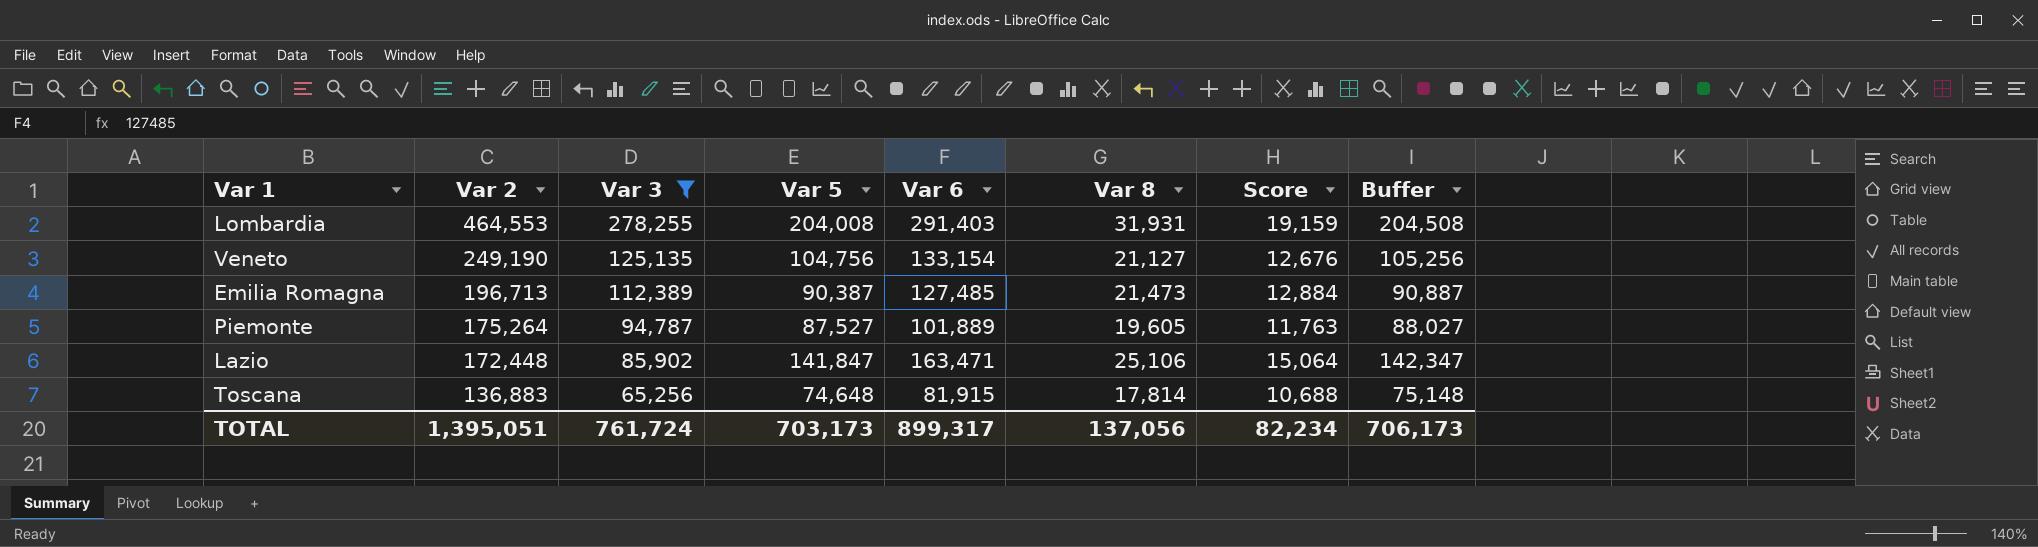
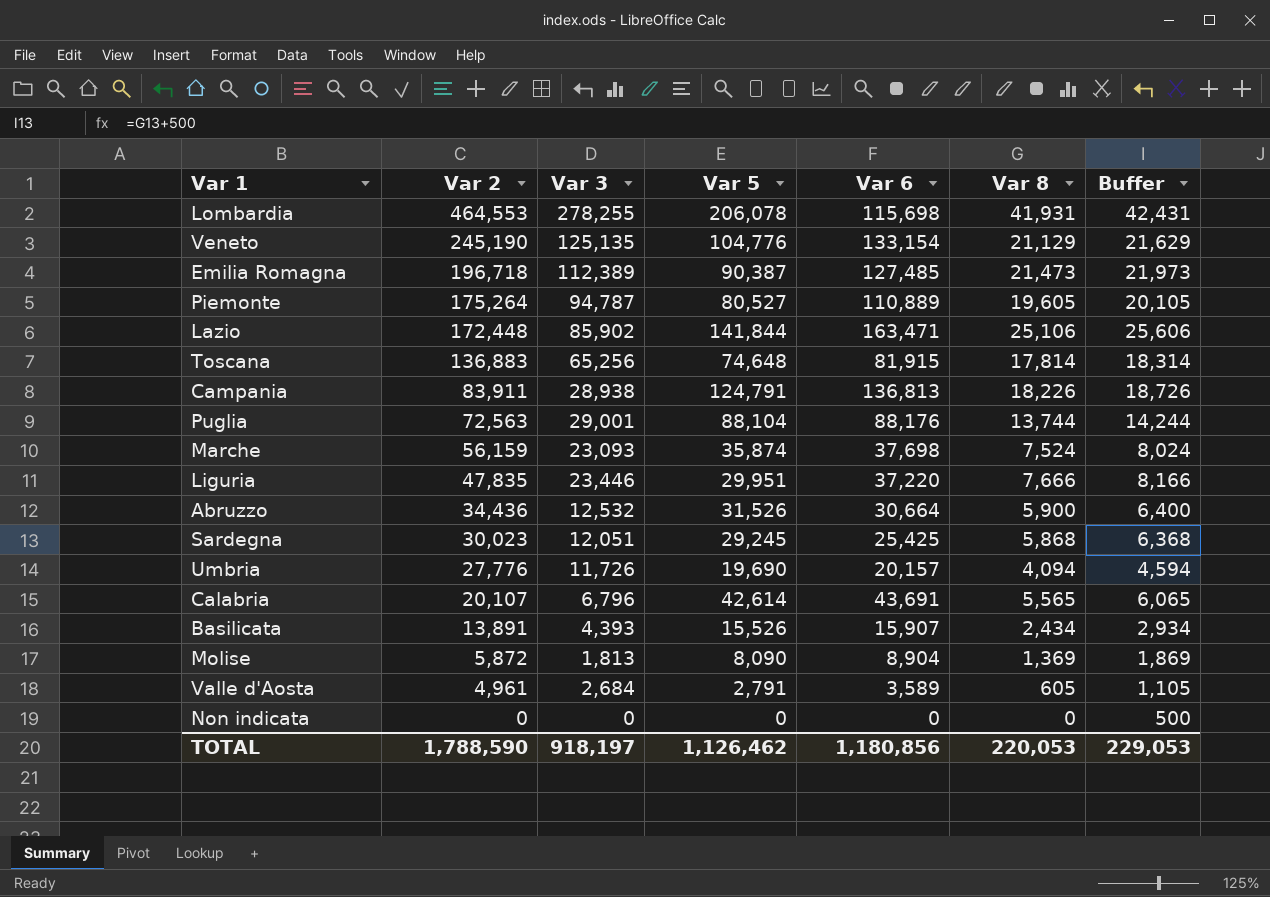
filter: Var 3 >= 65,256 -> none
column Score | formula: [Var 8] * 0.6 -> none
column Buffer | formula: [Var 5] + 500 -> [Var 8] + 500
Lombardia | Var 5: 204,008 -> 206,078
Lombardia | Var 6: 291,403 -> 115,698
Lombardia | Var 8: 31,931 -> 41,931
Veneto | Var 2: 249,190 -> 245,190
Veneto | Var 5: 104,756 -> 104,776
Veneto | Var 8: 21,127 -> 21,129
Emilia Romagna | Var 2: 196,713 -> 196,718
Piemonte | Var 5: 87,527 -> 80,527
Piemonte | Var 6: 101,889 -> 110,889
Lazio | Var 5: 141,847 -> 141,844
TOTAL | Var 2: 1,395,051 -> 1,788,590
TOTAL | Var 3: 761,724 -> 918,197
TOTAL | Var 5: 703,173 -> 1,126,462
TOTAL | Var 6: 899,317 -> 1,180,856
TOTAL | Var 8: 137,056 -> 220,053
TOTAL | Buffer: 706,173 -> 229,053

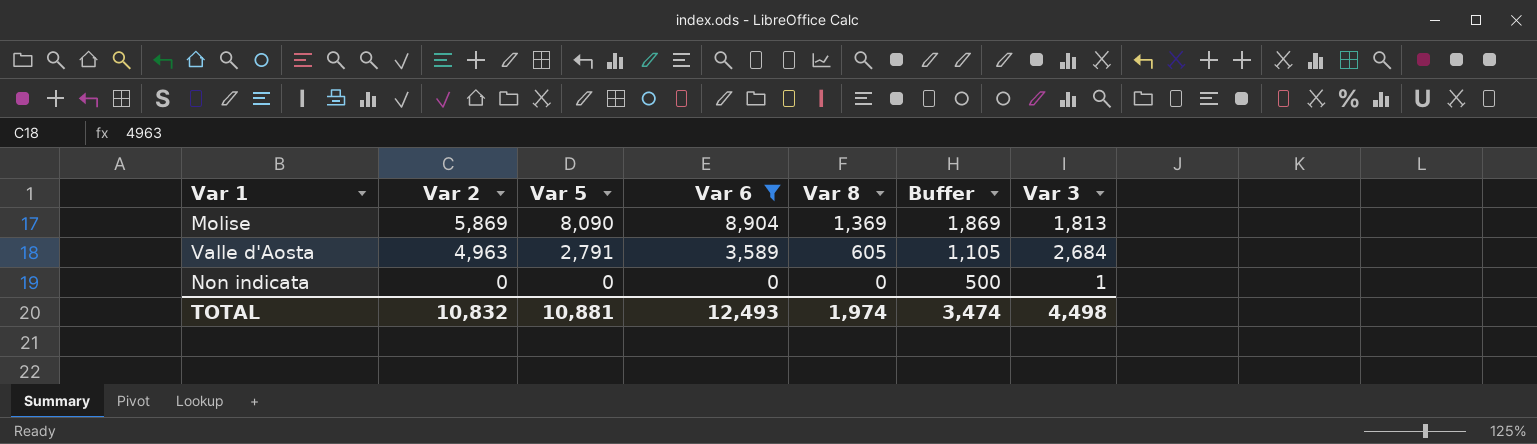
filter: none -> Var 6 <= 8,904
column Var 3 | position: 3 -> 7
Molise | Var 2: 5,872 -> 5,869
Valle d'Aosta | Var 2: 4,961 -> 4,963
Non indicata | Var 3: 0 -> 1
TOTAL | Var 2: 1,788,590 -> 10,832
TOTAL | Var 5: 1,126,462 -> 10,881
TOTAL | Var 6: 1,180,856 -> 12,493
TOTAL | Var 8: 220,053 -> 1,974
TOTAL | Buffer: 229,053 -> 3,474
TOTAL | Var 3: 918,197 -> 4,498

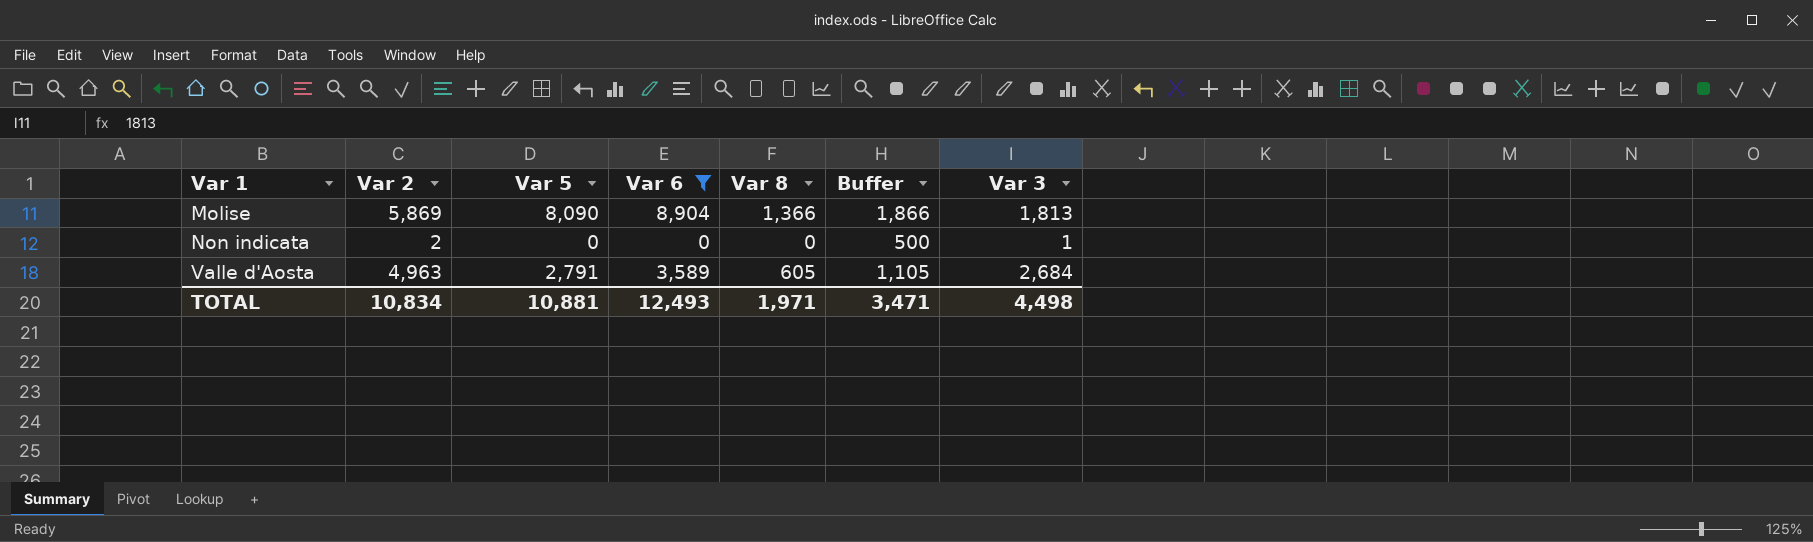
row order: Var 2 descending -> Var 1 ascending
Molise | Var 8: 1,369 -> 1,366
Molise | Buffer: 1,869 -> 1,866
Non indicata | Var 2: 0 -> 2
TOTAL | Var 2: 10,832 -> 10,834
TOTAL | Var 8: 1,974 -> 1,971
TOTAL | Buffer: 3,474 -> 3,471

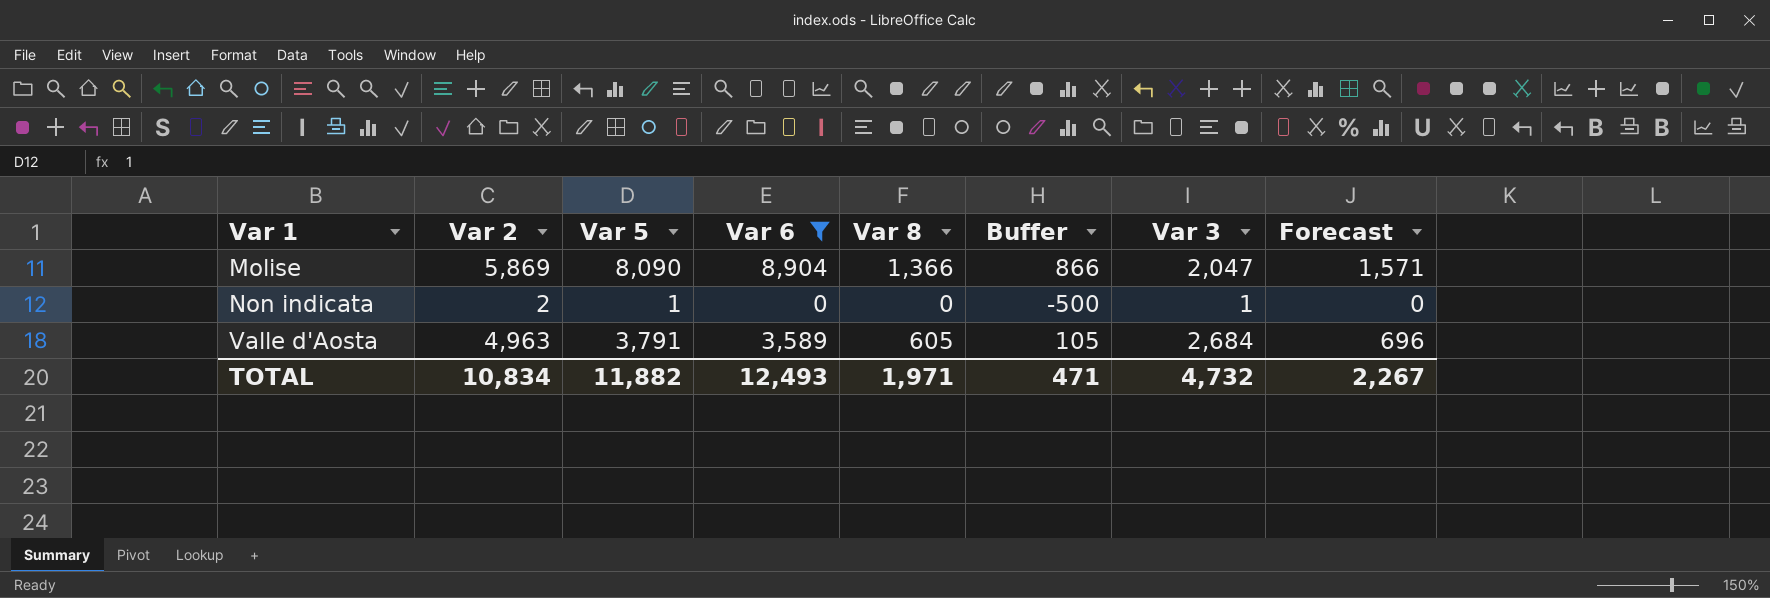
column Buffer | formula: [Var 8] + 500 -> [Var 8] - 500
column Forecast | formula: none -> [Var 8] * 1.15
Molise | Var 3: 1,813 -> 2,047
Non indicata | Var 5: 0 -> 1
Valle d'Aosta | Var 5: 2,791 -> 3,791
TOTAL | Var 5: 10,881 -> 11,882
TOTAL | Buffer: 3,471 -> 471
TOTAL | Var 3: 4,498 -> 4,732

